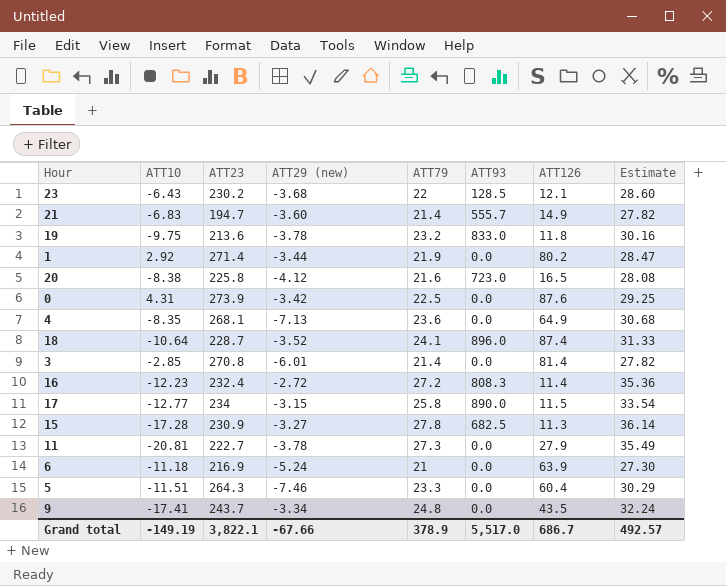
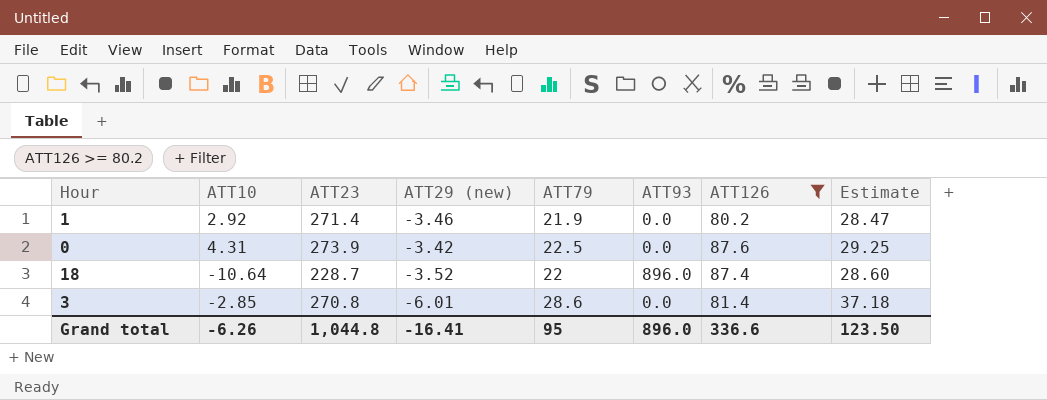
filter: none -> ATT126 >= 80.2
1 | ATT29 (new): -3.44 -> -3.46
18 | ATT79: 24.1 -> 22
18 | Estimate: 31.33 -> 28.60
3 | ATT79: 21.4 -> 28.6
3 | Estimate: 27.82 -> 37.18
Grand total | ATT10: -149.19 -> -6.26
Grand total | ATT23: 3,822.1 -> 1,044.8
Grand total | ATT29 (new): -67.66 -> -16.41
Grand total | ATT79: 378.9 -> 95
Grand total | ATT93: 5,517.0 -> 896.0
Grand total | ATT126: 686.7 -> 336.6
Grand total | Estimate: 492.57 -> 123.50

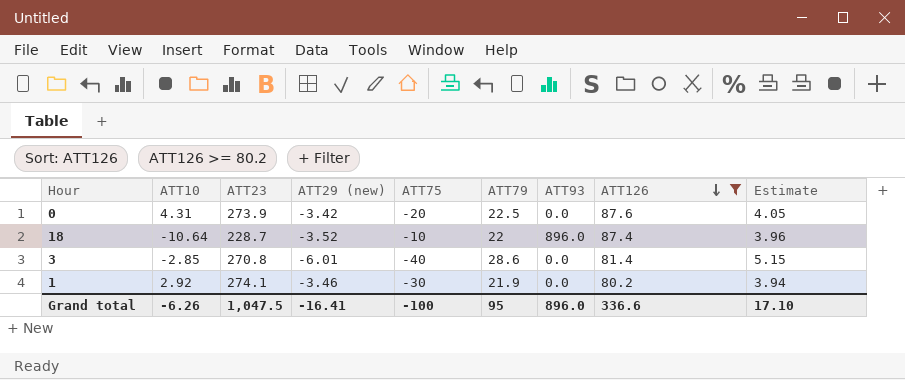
row order: none -> ATT126 descending
column ATT75 | position: none -> 5
column Estimate | formula: [ATT79] * 1.3 -> [ATT79] * 0.18
1 | ATT23: 271.4 -> 274.1
Grand total | ATT23: 1,044.8 -> 1,047.5
Grand total | Estimate: 123.50 -> 17.10

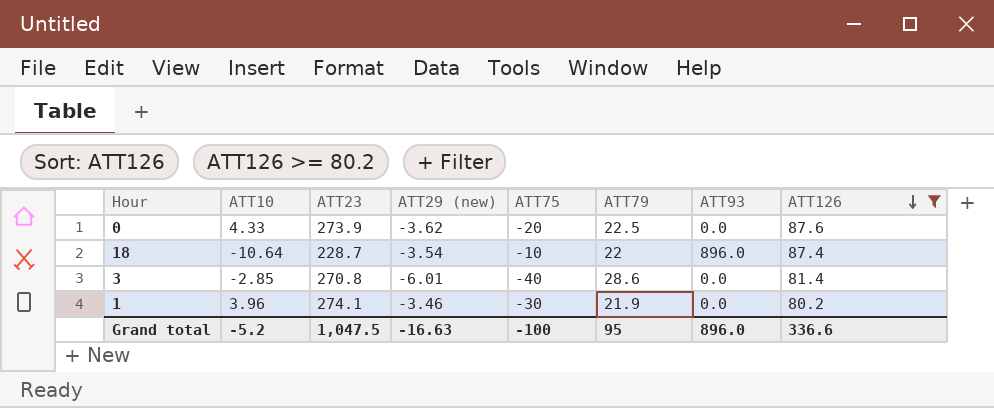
column Estimate | formula: [ATT79] * 0.18 -> none
0 | ATT10: 4.31 -> 4.33
0 | ATT29 (new): -3.42 -> -3.62
18 | ATT29 (new): -3.52 -> -3.54
1 | ATT10: 2.92 -> 3.96
Grand total | ATT10: -6.26 -> -5.2
Grand total | ATT29 (new): -16.41 -> -16.63

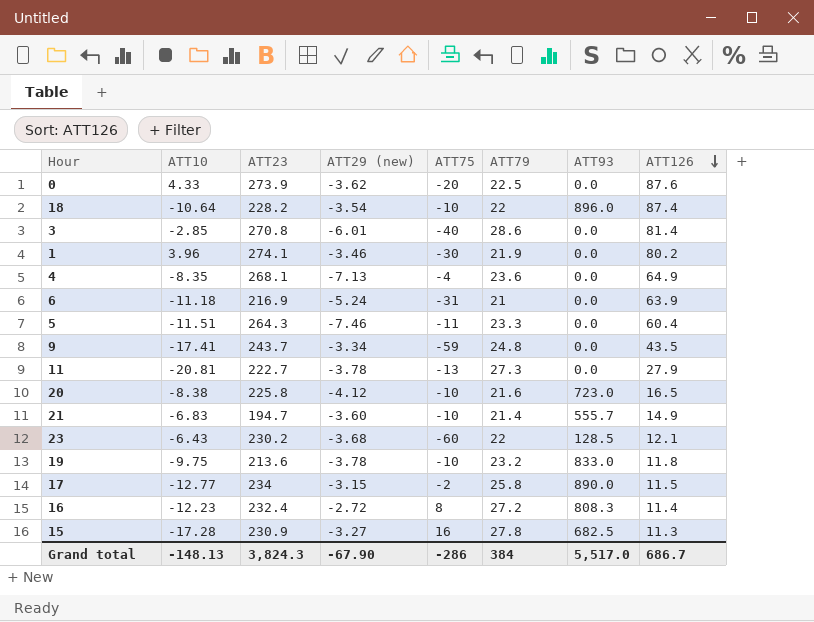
filter: ATT126 >= 80.2 -> none
18 | ATT23: 228.7 -> 228.2
Grand total | ATT10: -5.2 -> -148.13
Grand total | ATT23: 1,047.5 -> 3,824.3
Grand total | ATT29 (new): -16.63 -> -67.90
Grand total | ATT75: -100 -> -286
Grand total | ATT79: 95 -> 384
Grand total | ATT93: 896.0 -> 5,517.0
Grand total | ATT126: 336.6 -> 686.7

